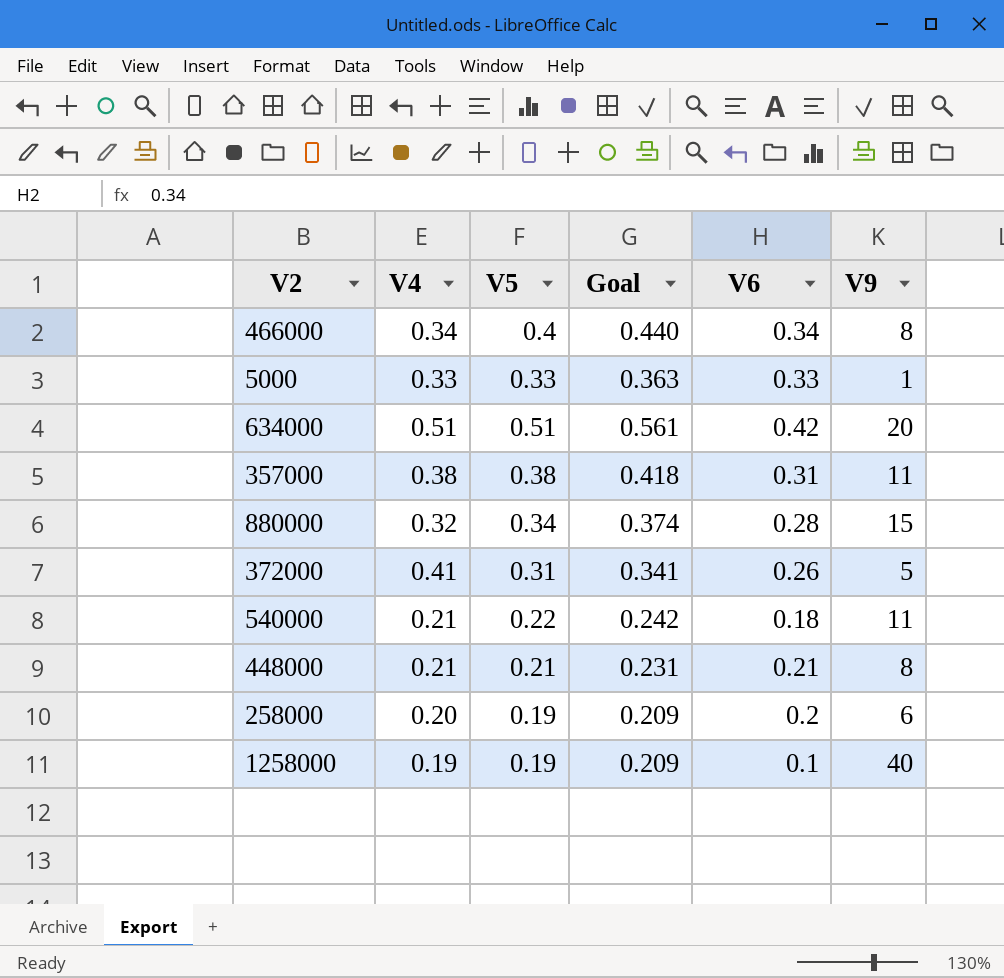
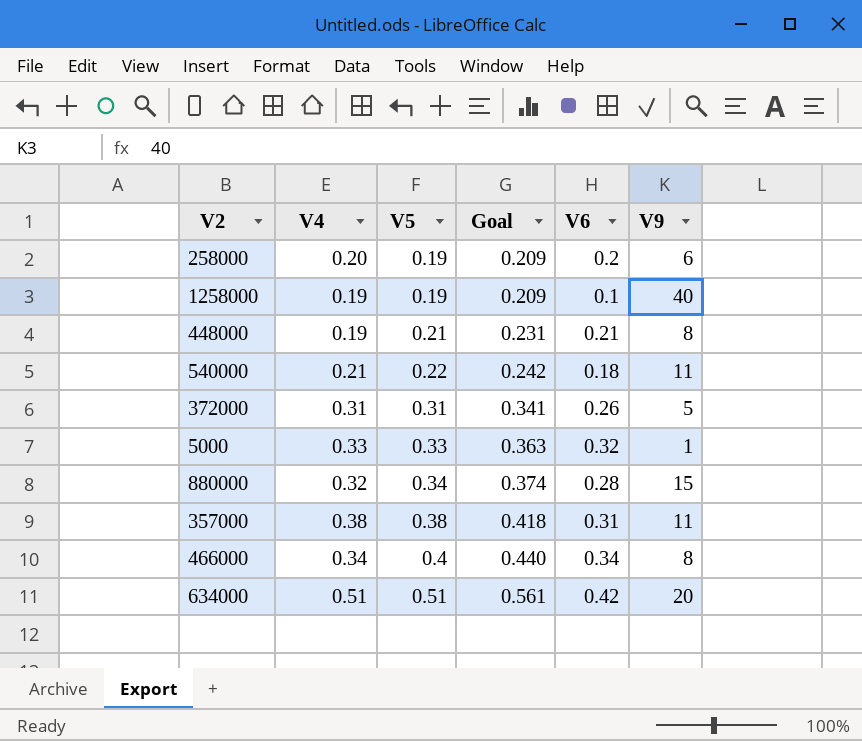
row order: none -> V5 ascending
448000 | V4: 0.21 -> 0.19
372000 | V4: 0.41 -> 0.31
5000 | V6: 0.33 -> 0.32

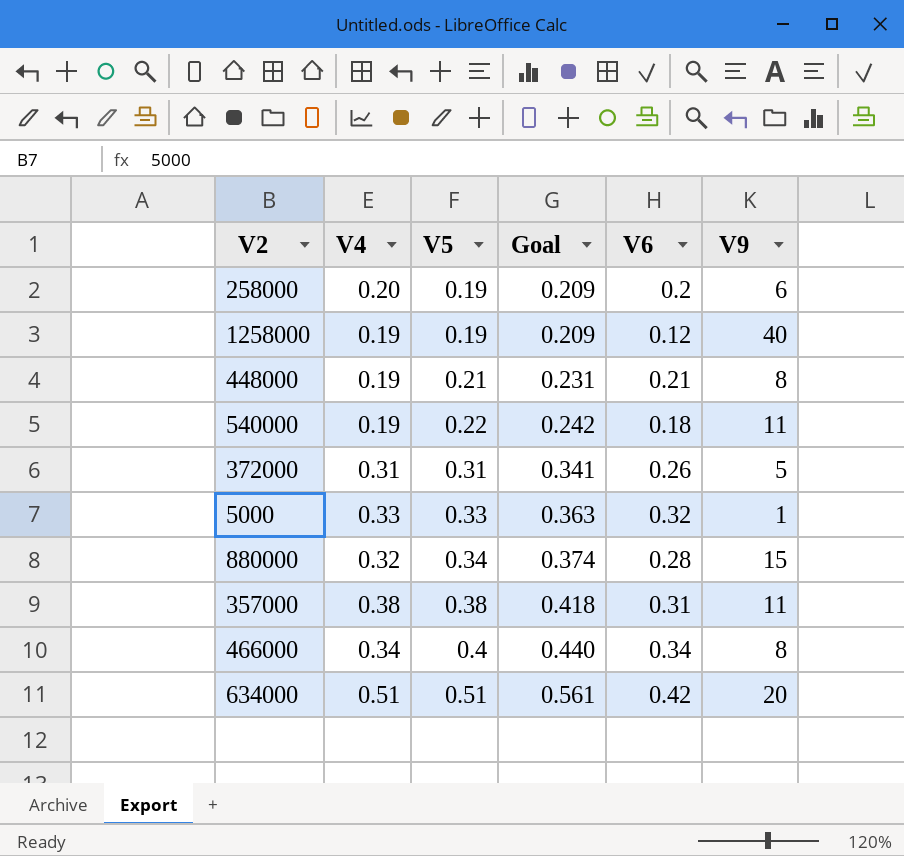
1258000 | V6: 0.1 -> 0.12
540000 | V4: 0.21 -> 0.19

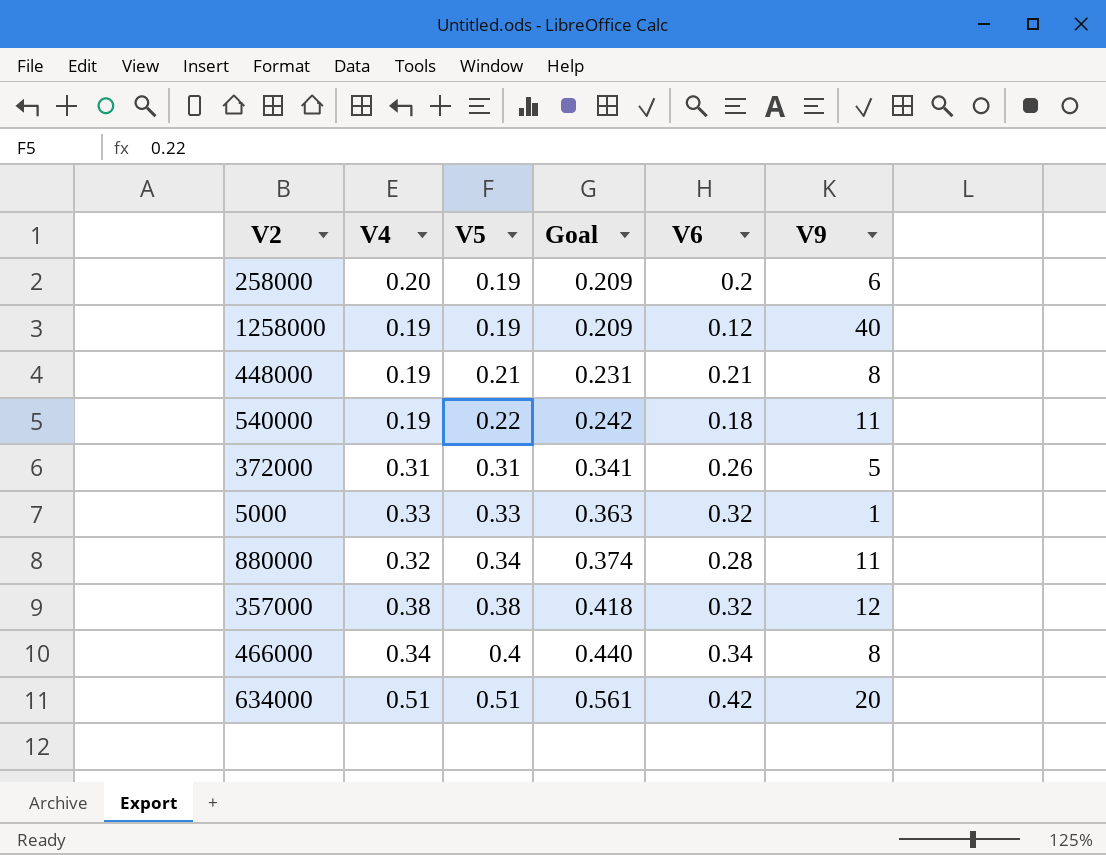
880000 | V9: 15 -> 11
357000 | V6: 0.31 -> 0.32
357000 | V9: 11 -> 12

